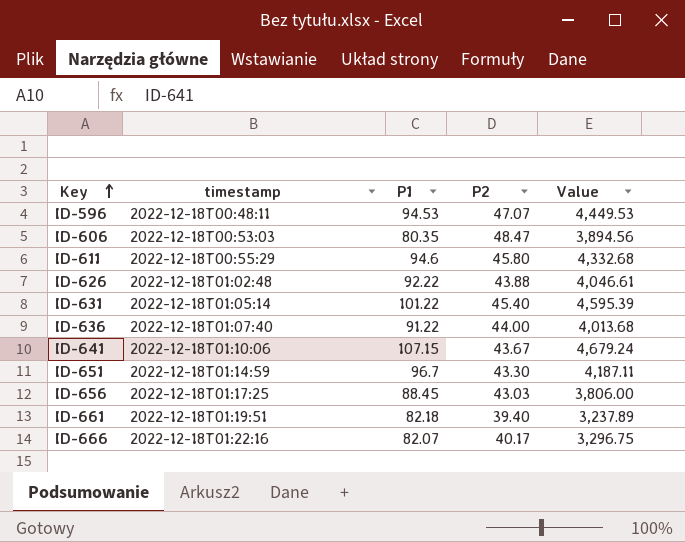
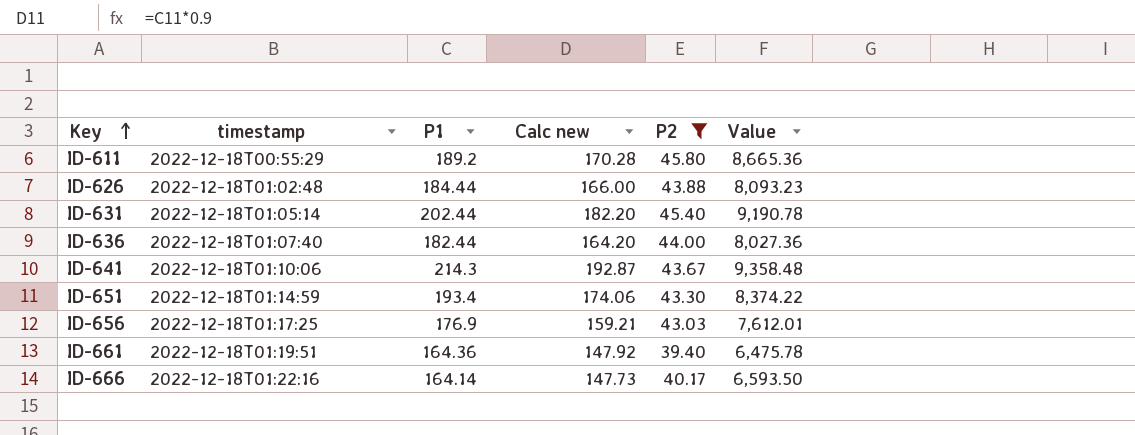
filter: none -> P2 <= 45.80
column Calc new | formula: none -> [P1] * 0.9
ID-611 | P1: 94.6 -> 189.2
ID-611 | Value: 4,332.68 -> 8,665.36
ID-626 | P1: 92.22 -> 184.44
ID-626 | Value: 4,046.61 -> 8,093.23
ID-631 | P1: 101.22 -> 202.44
ID-631 | Value: 4,595.39 -> 9,190.78
ID-636 | P1: 91.22 -> 182.44
ID-636 | Value: 4,013.68 -> 8,027.36
ID-641 | P1: 107.15 -> 214.3
ID-641 | Value: 4,679.24 -> 9,358.48
ID-651 | P1: 96.7 -> 193.4
ID-651 | Value: 4,187.11 -> 8,374.22
ID-656 | P1: 88.45 -> 176.9
ID-656 | Value: 3,806.00 -> 7,612.01
ID-661 | P1: 82.18 -> 164.36
ID-661 | Value: 3,237.89 -> 6,475.78
ID-666 | P1: 82.07 -> 164.14
ID-666 | Value: 3,296.75 -> 6,593.50

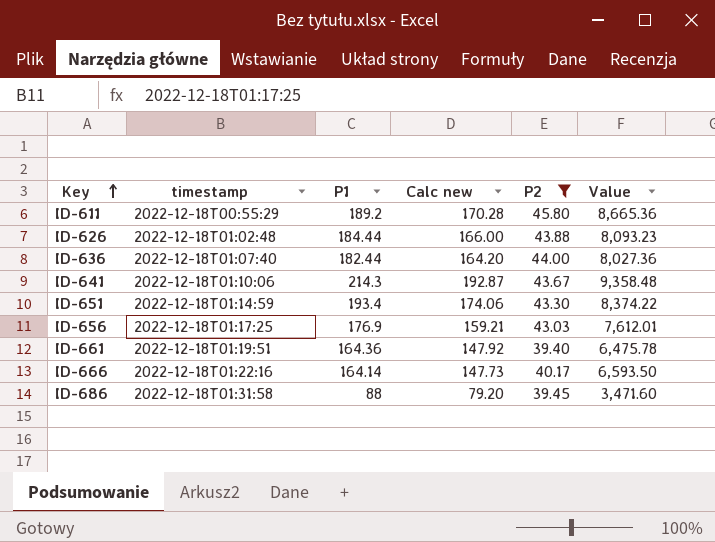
row ID-631: 2022-12-18T01:05:14 | 202.44 | 182.20 | 45.40 | 9,190.78 -> none
row ID-686: none -> 2022-12-18T01:31:58 | 88 | 79.20 | 39.45 | 3,471.60

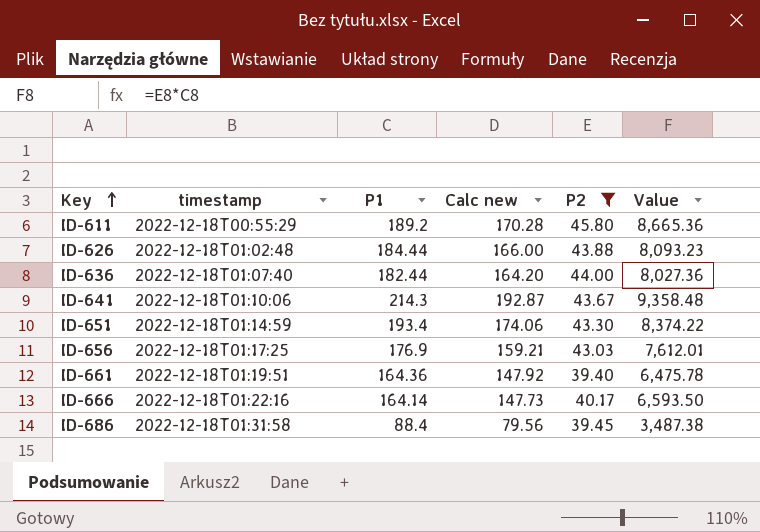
ID-686 | P1: 88 -> 88.4
ID-686 | Calc new: 79.20 -> 79.56
ID-686 | Value: 3,471.60 -> 3,487.38

